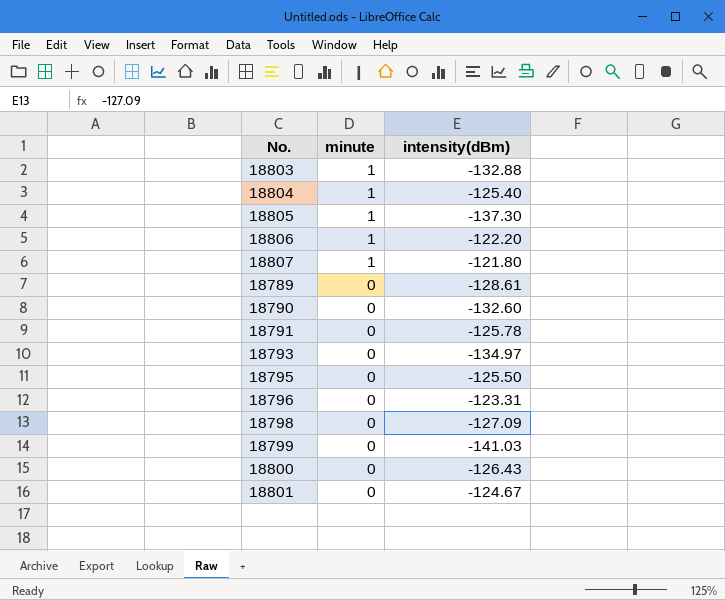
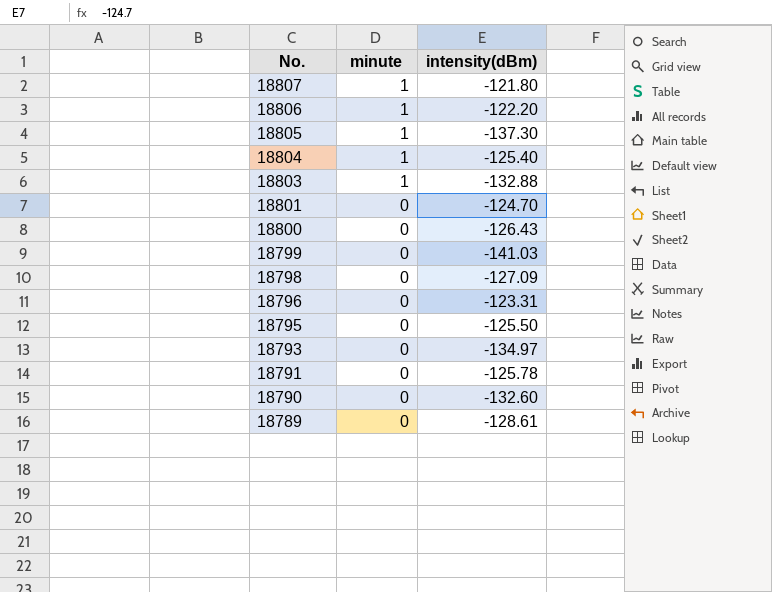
row order: minute descending -> No. descending
18801 | intensity(dBm): -124.67 -> -124.70

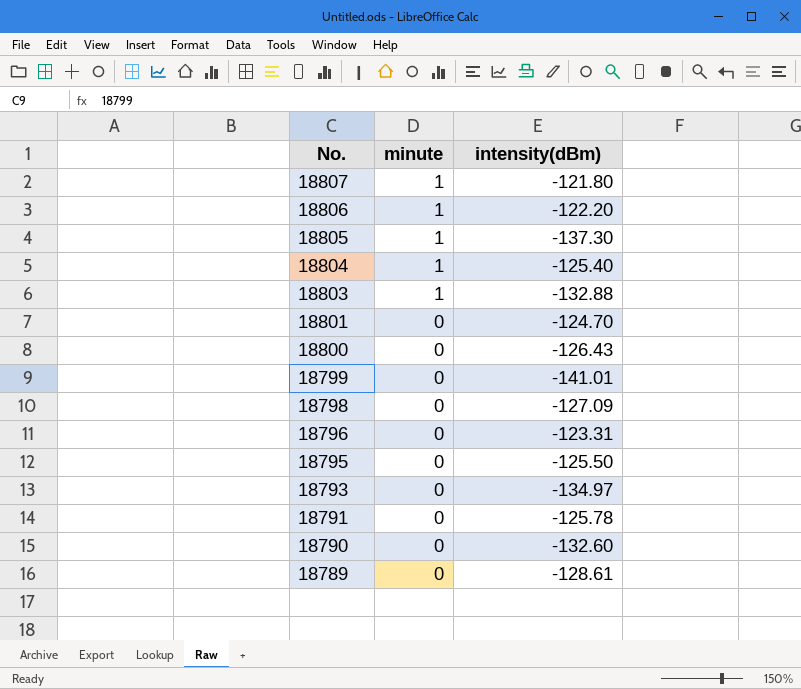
18799 | intensity(dBm): -141.03 -> -141.01

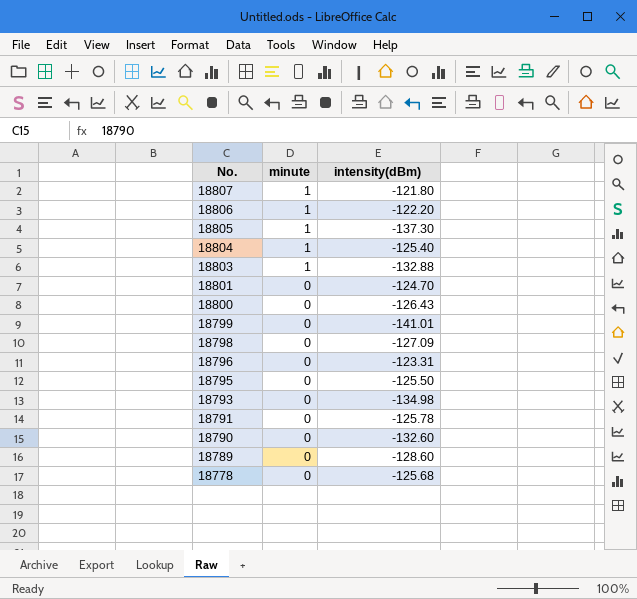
18793 | intensity(dBm): -134.97 -> -134.98
18789 | intensity(dBm): -128.61 -> -128.60
row 18778: none -> 0 | -125.68

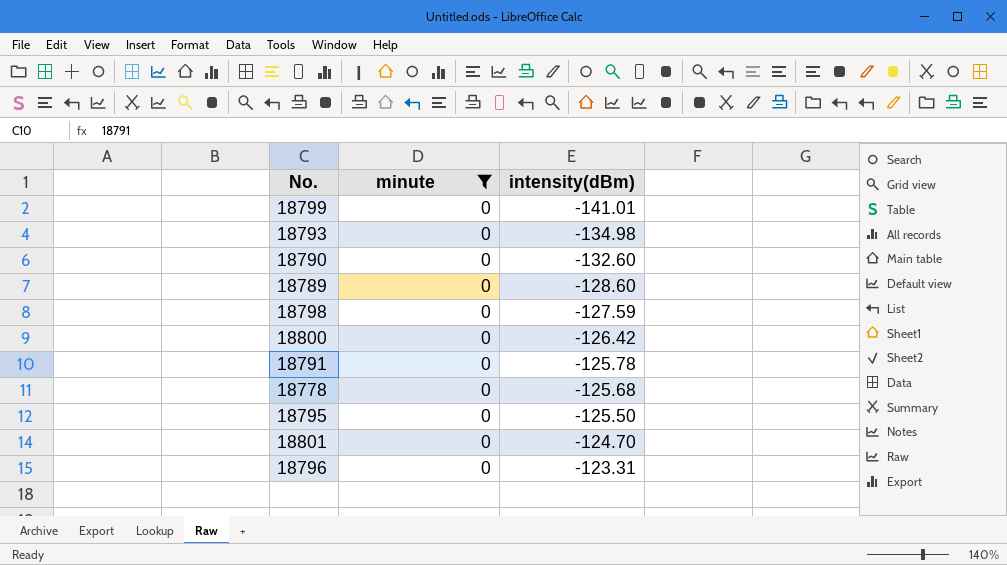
filter: none -> minute = 0
row order: No. descending -> intensity(dBm) ascending
18798 | intensity(dBm): -127.09 -> -127.59
18800 | intensity(dBm): -126.43 -> -126.42

